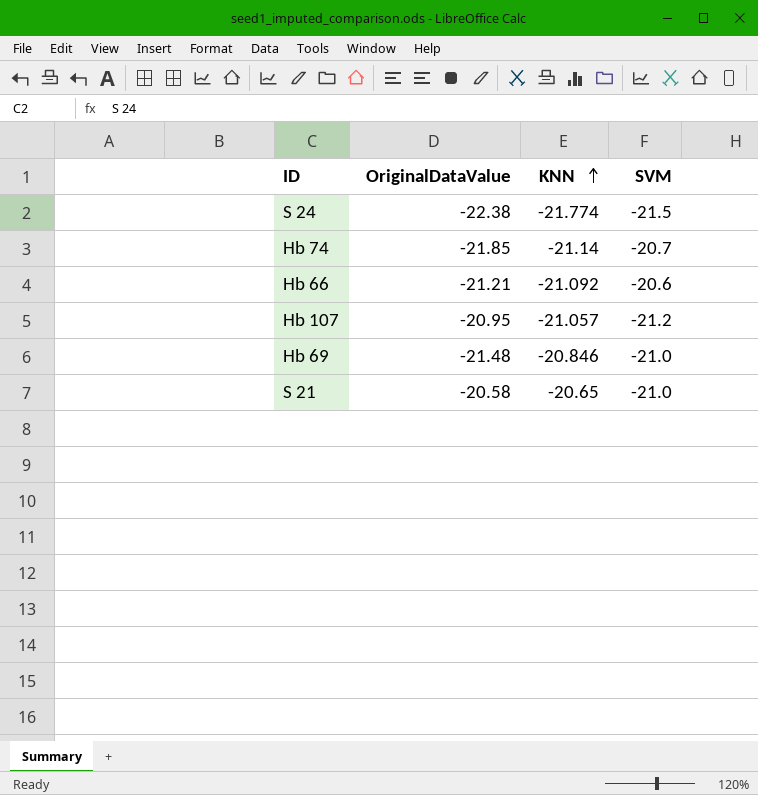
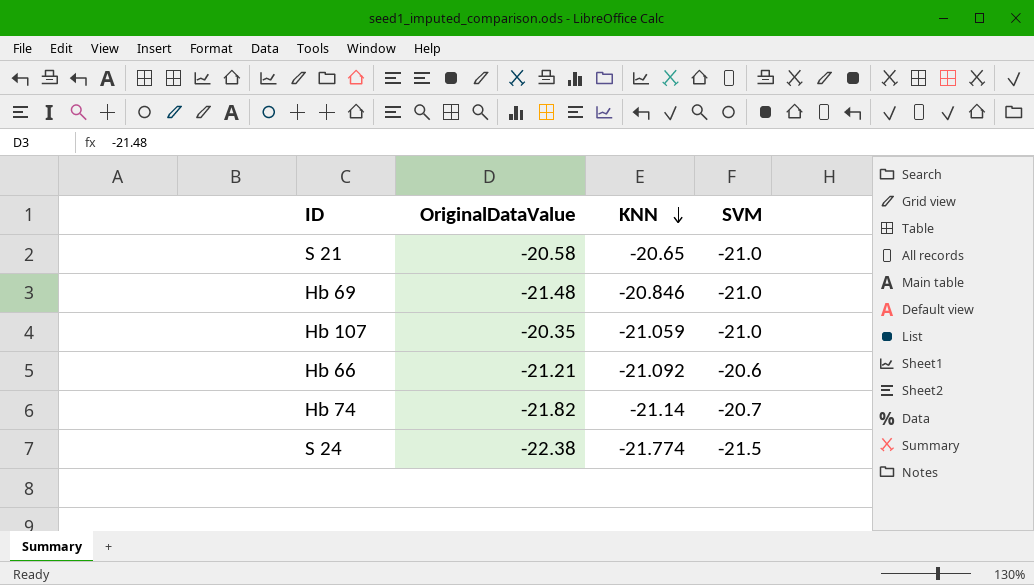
row order: KNN ascending -> KNN descending
Hb 107 | OriginalDataValue: -20.95 -> -20.35
Hb 107 | KNN: -21.057 -> -21.059
Hb 107 | SVM: -21.2 -> -21.0
Hb 74 | OriginalDataValue: -21.85 -> -21.82

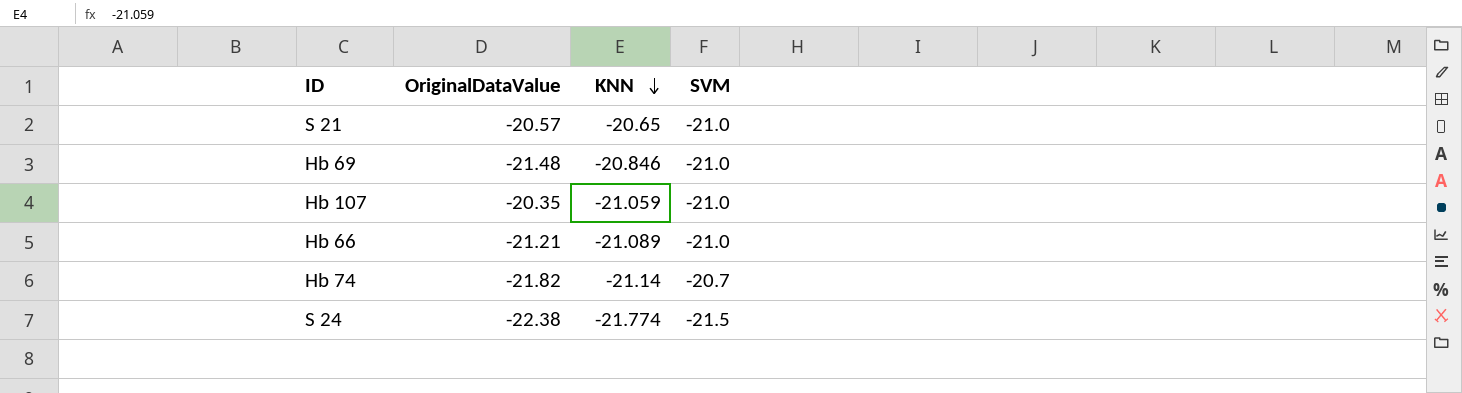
S 21 | OriginalDataValue: -20.58 -> -20.57
Hb 66 | KNN: -21.092 -> -21.089
Hb 66 | SVM: -20.6 -> -21.0

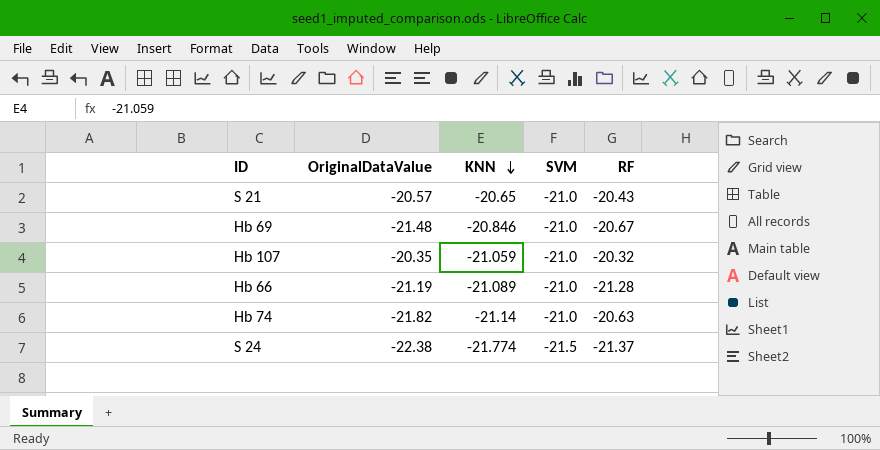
column RF | position: none -> 5
Hb 66 | OriginalDataValue: -21.21 -> -21.19
Hb 74 | SVM: -20.7 -> -21.0

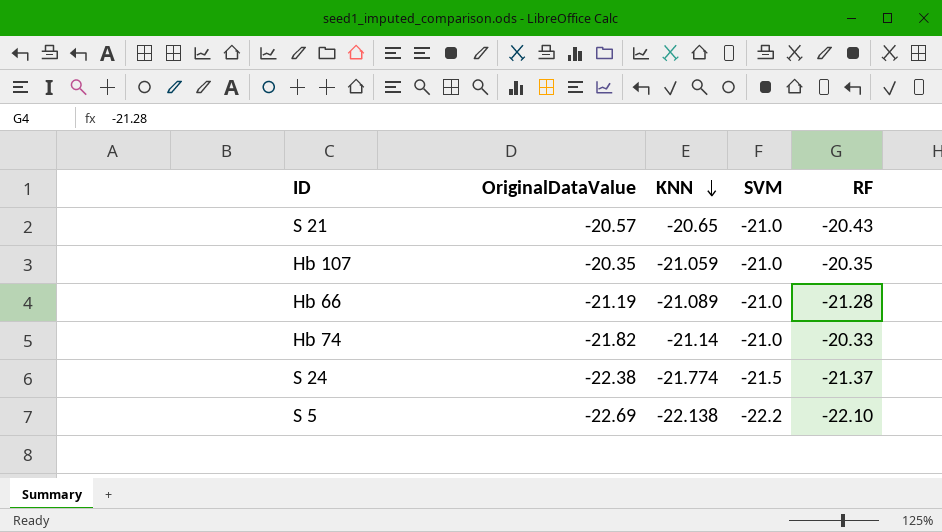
row Hb 69: -21.48 | -20.846 | -21.0 | -20.67 -> none
Hb 107 | RF: -20.32 -> -20.35
Hb 74 | RF: -20.63 -> -20.33
row S 5: none -> -22.69 | -22.138 | -22.2 | -22.10

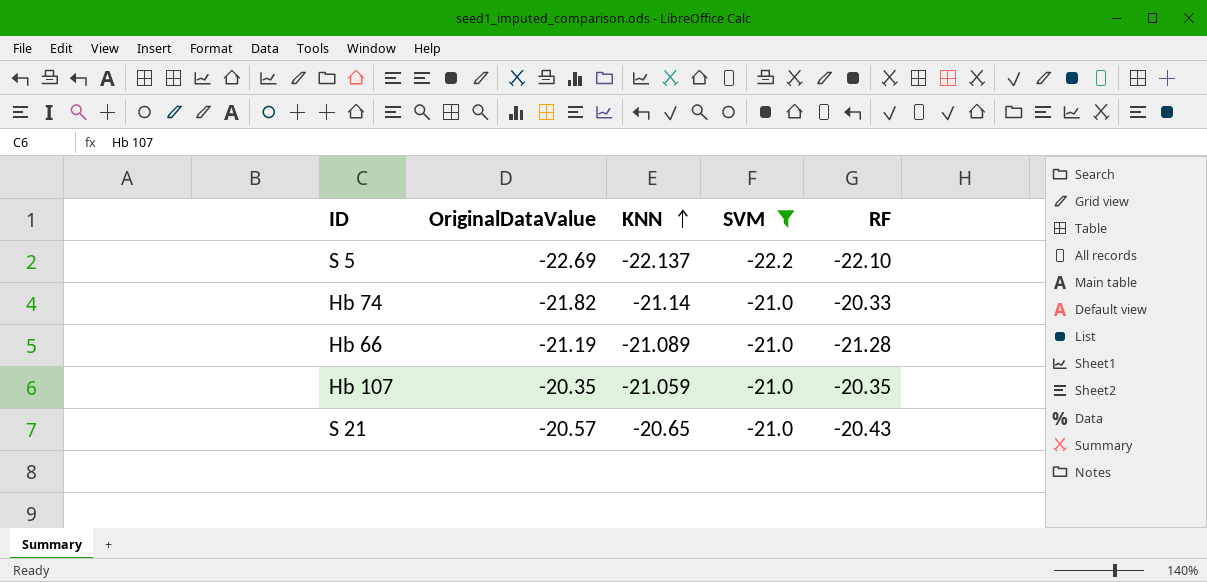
filter: none -> SVM != -21.5
row order: KNN descending -> KNN ascending
S 5 | KNN: -22.138 -> -22.137

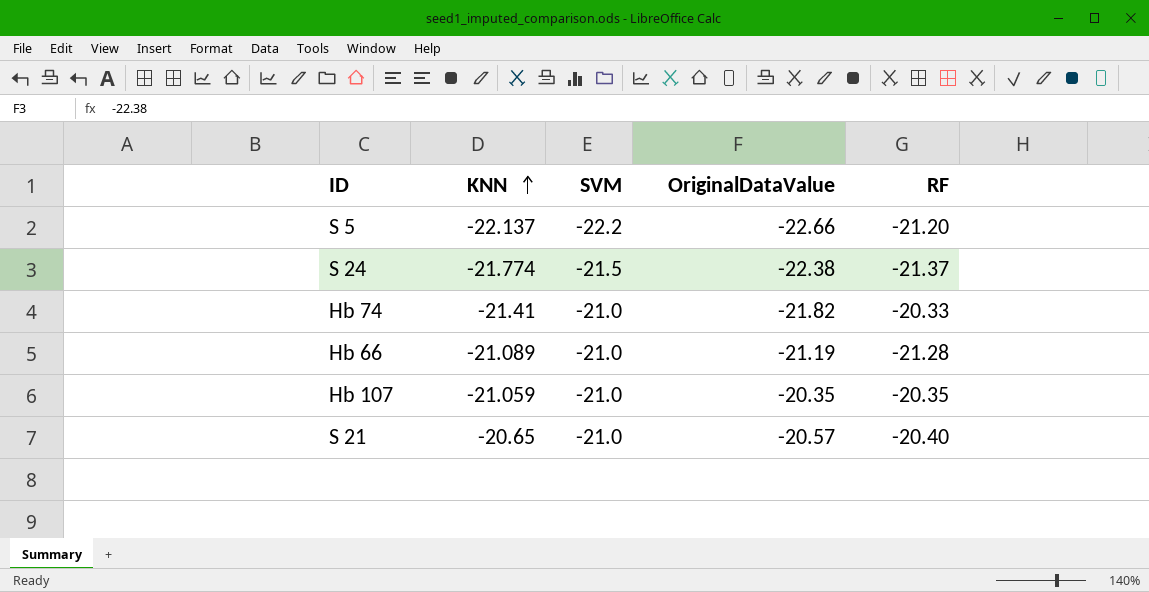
filter: SVM != -21.5 -> none
column OriginalDataValue | position: 2 -> 4
S 5 | OriginalDataValue: -22.69 -> -22.66
S 5 | RF: -22.10 -> -21.20
Hb 74 | KNN: -21.14 -> -21.41
S 21 | RF: -20.43 -> -20.40

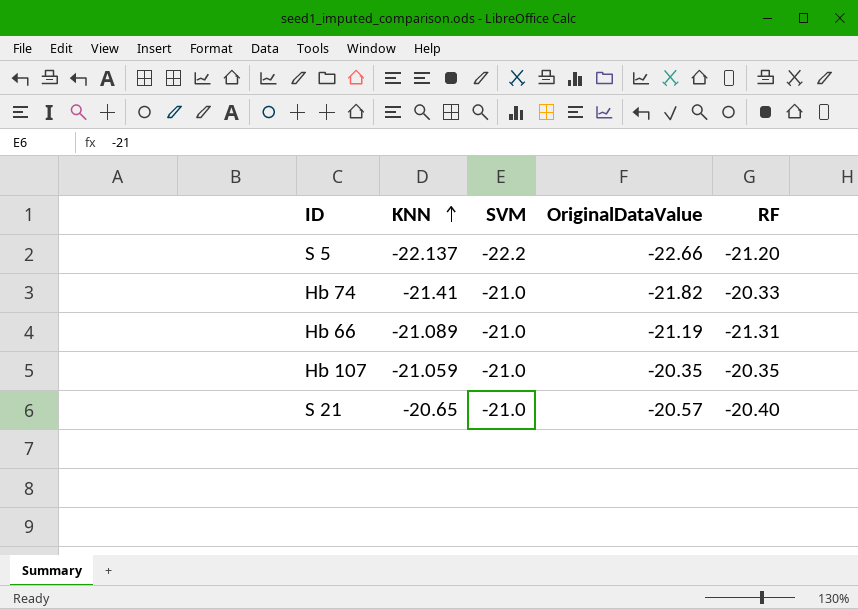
row S 24: -21.774 | -21.5 | -22.38 | -21.37 -> none
Hb 66 | RF: -21.28 -> -21.31

